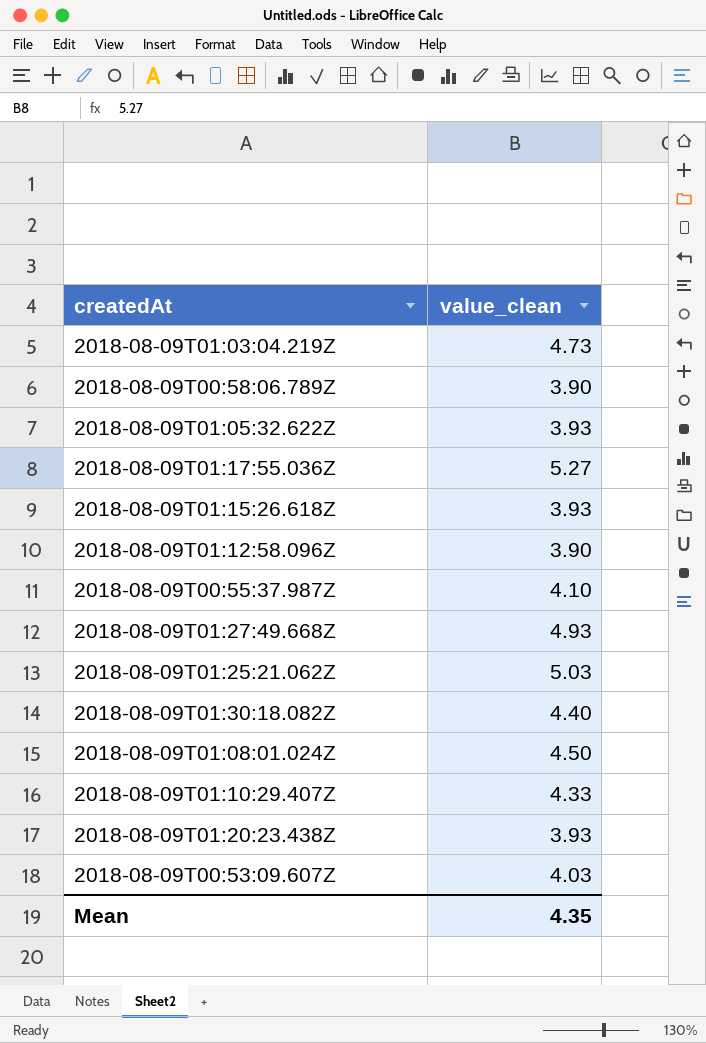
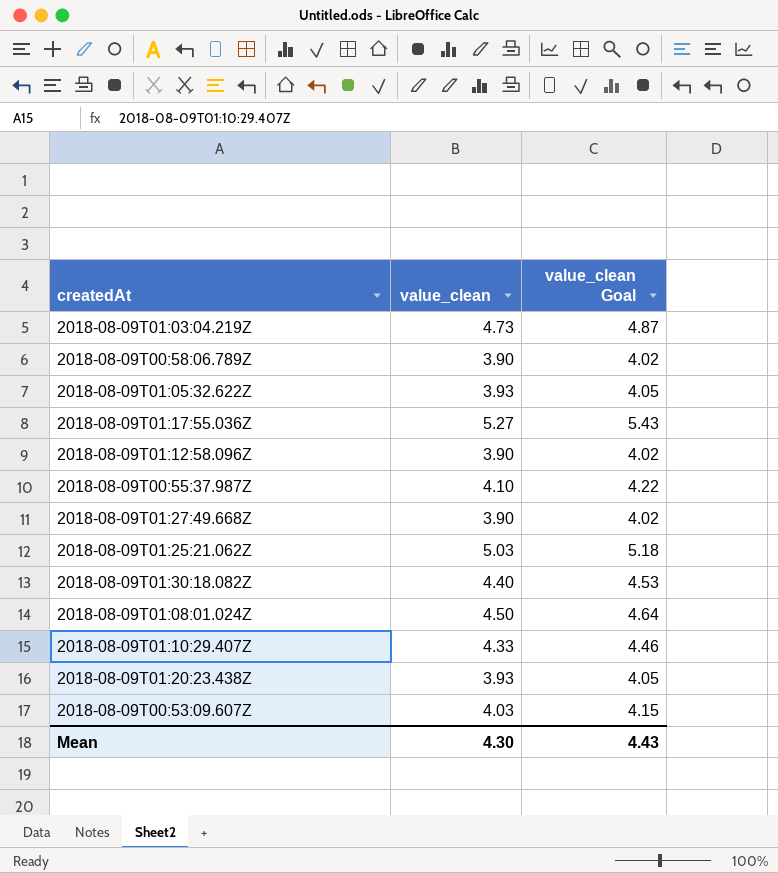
column value_clean Goal | formula: none -> [value_clean] * 1.03
row 2018-08-09T01:15:26.618Z: 3.93 -> none
2018-08-09T01:27:49.668Z | value_clean: 4.93 -> 3.90
Mean | value_clean: 4.35 -> 4.30

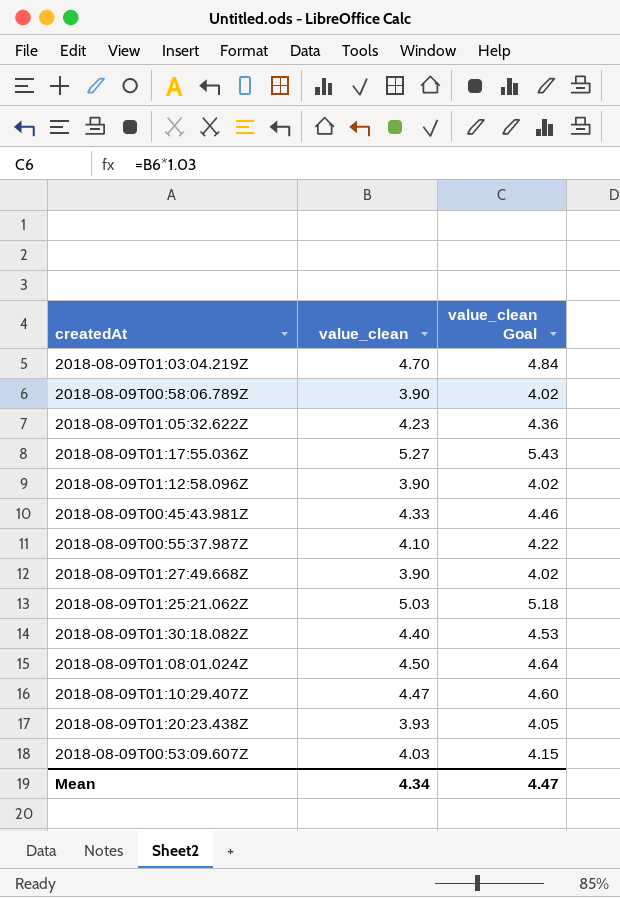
2018-08-09T01:03:04.219Z | value_clean: 4.73 -> 4.70
2018-08-09T01:03:04.219Z | value_clean Goal: 4.87 -> 4.84
2018-08-09T01:05:32.622Z | value_clean: 3.93 -> 4.23
2018-08-09T01:05:32.622Z | value_clean Goal: 4.05 -> 4.36
row 2018-08-09T00:45:43.981Z: none -> 4.33 | 4.46
2018-08-09T01:10:29.407Z | value_clean: 4.33 -> 4.47
2018-08-09T01:10:29.407Z | value_clean Goal: 4.46 -> 4.60
Mean | value_clean: 4.30 -> 4.34
Mean | value_clean Goal: 4.43 -> 4.47

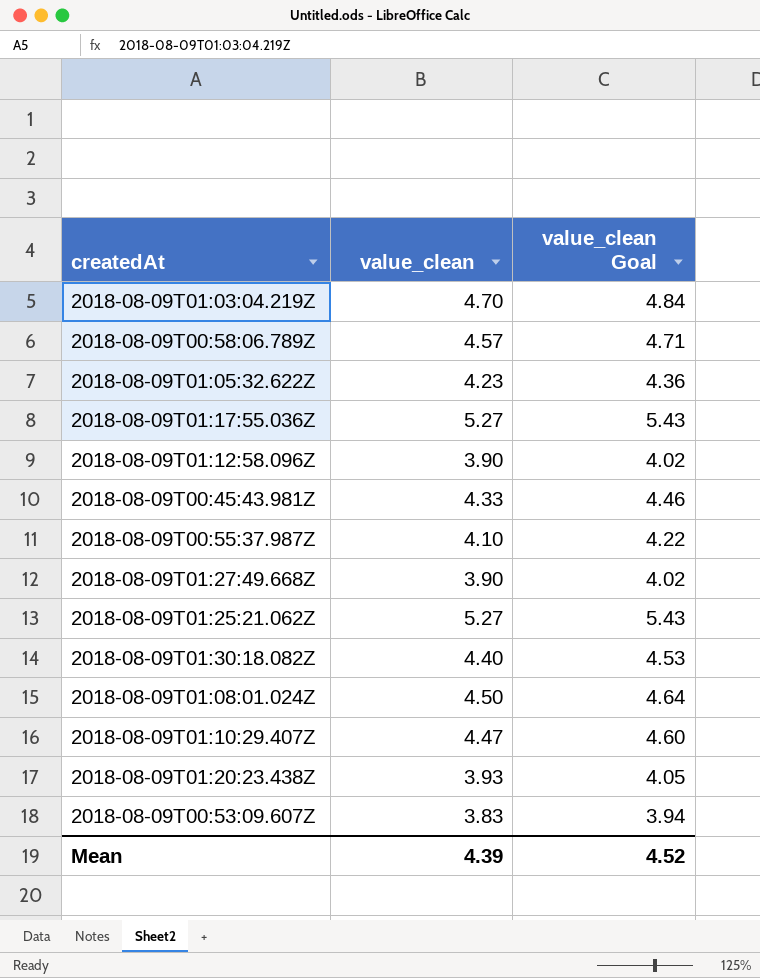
2018-08-09T00:58:06.789Z | value_clean: 3.90 -> 4.57
2018-08-09T00:58:06.789Z | value_clean Goal: 4.02 -> 4.71
2018-08-09T01:25:21.062Z | value_clean: 5.03 -> 5.27
2018-08-09T01:25:21.062Z | value_clean Goal: 5.18 -> 5.43
2018-08-09T00:53:09.607Z | value_clean: 4.03 -> 3.83
2018-08-09T00:53:09.607Z | value_clean Goal: 4.15 -> 3.94
Mean | value_clean: 4.34 -> 4.39
Mean | value_clean Goal: 4.47 -> 4.52

